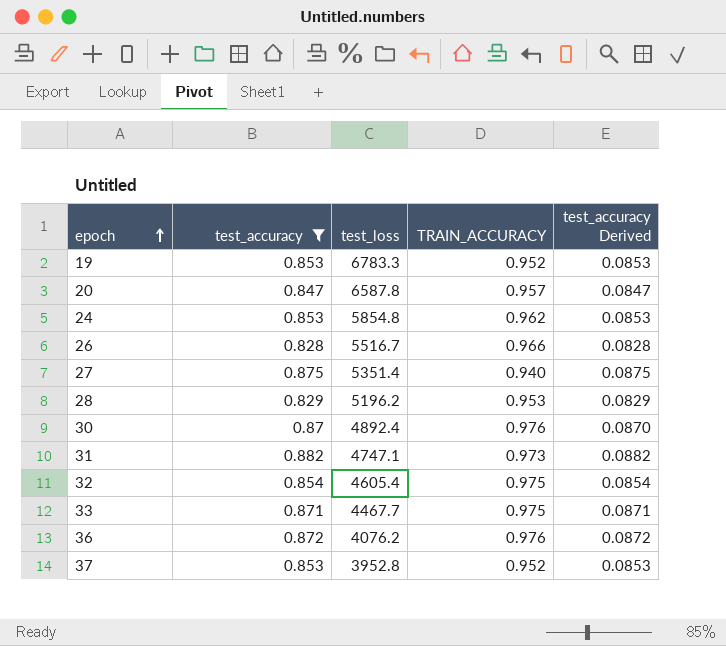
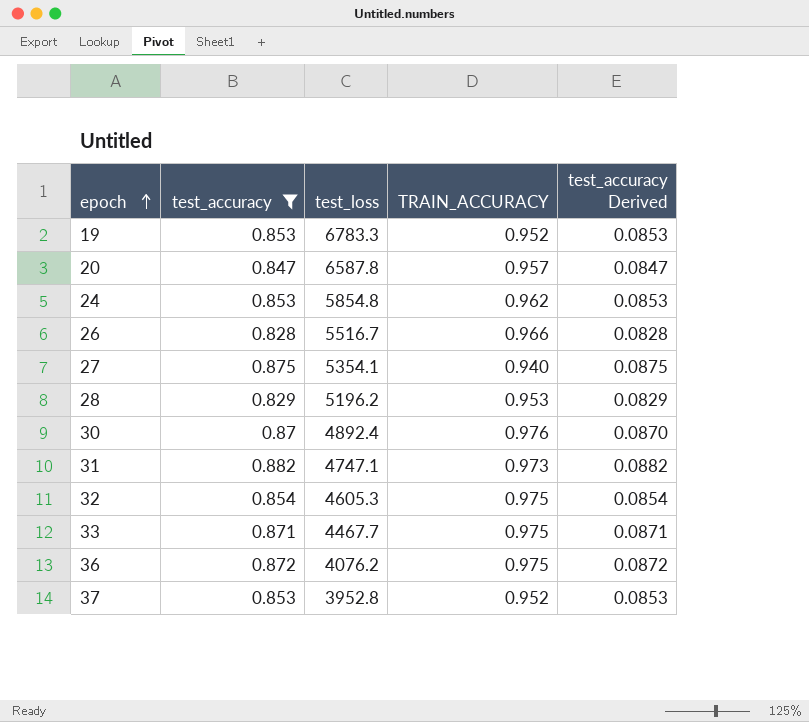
27 | test_loss: 5351.4 -> 5354.1
32 | test_loss: 4605.4 -> 4605.3
36 | TRAIN_ACCURACY: 0.976 -> 0.975

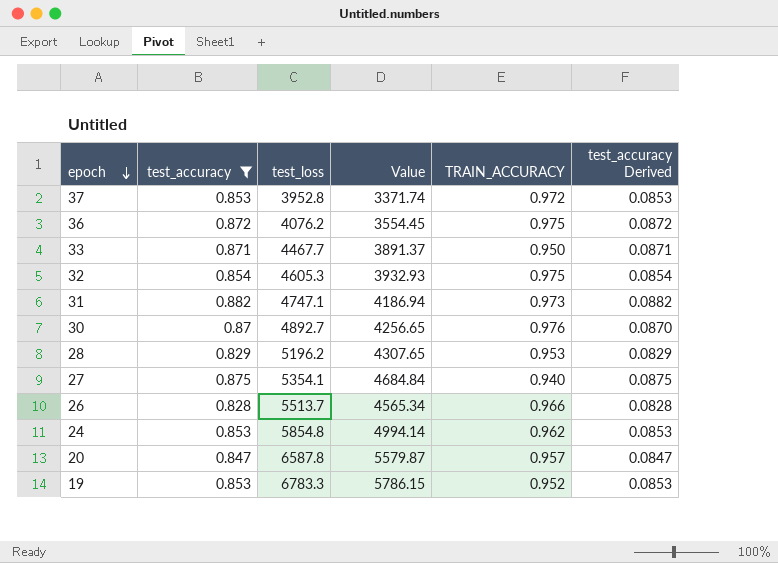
row order: epoch ascending -> epoch descending
column Value | formula: none -> [test_accuracy] * [test_loss]
37 | TRAIN_ACCURACY: 0.952 -> 0.972
33 | TRAIN_ACCURACY: 0.975 -> 0.950
30 | test_loss: 4892.4 -> 4892.7
26 | test_loss: 5516.7 -> 5513.7

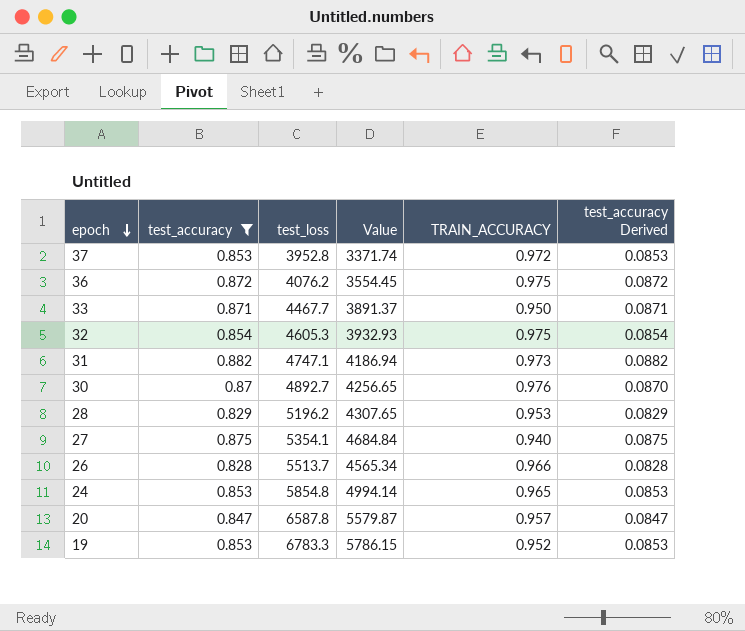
24 | TRAIN_ACCURACY: 0.962 -> 0.965

